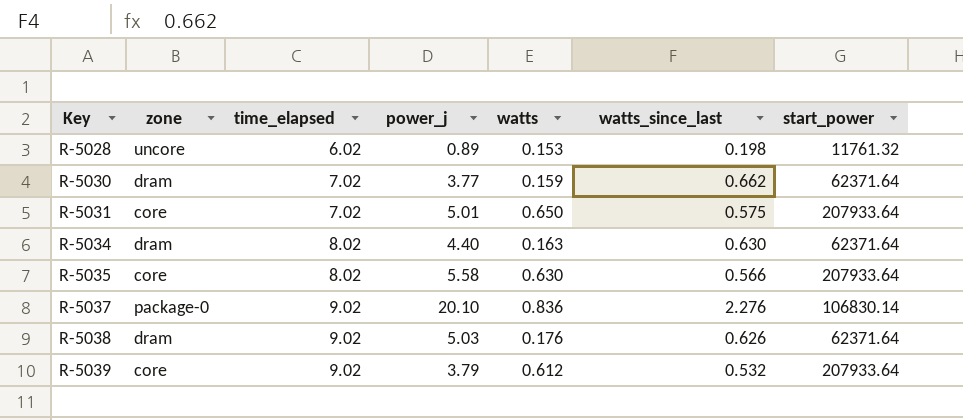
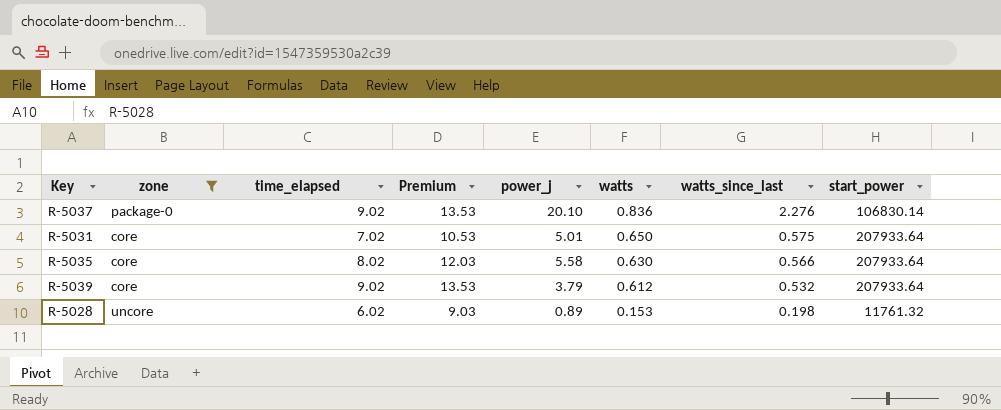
filter: none -> zone != dram
row order: Key ascending -> watts descending
column Premium | formula: none -> [time_elapsed] * 1.5

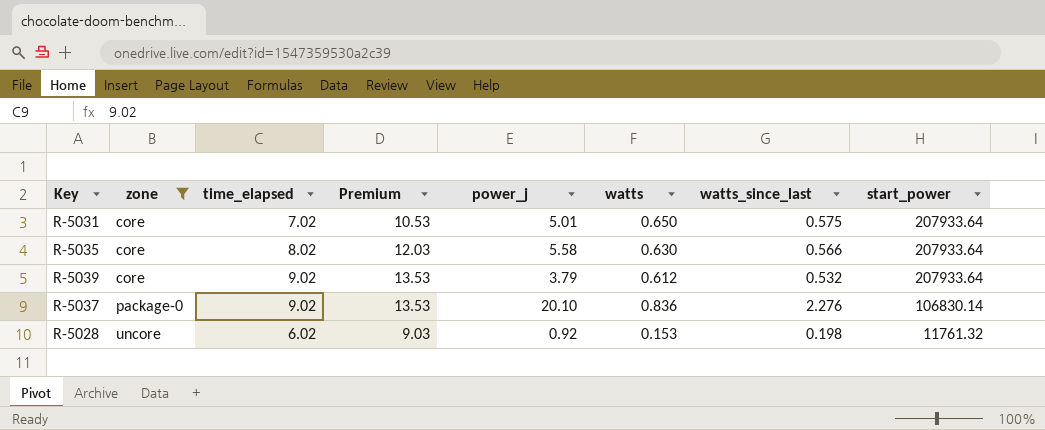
row order: watts descending -> zone ascending
R-5028 | power_j: 0.89 -> 0.92

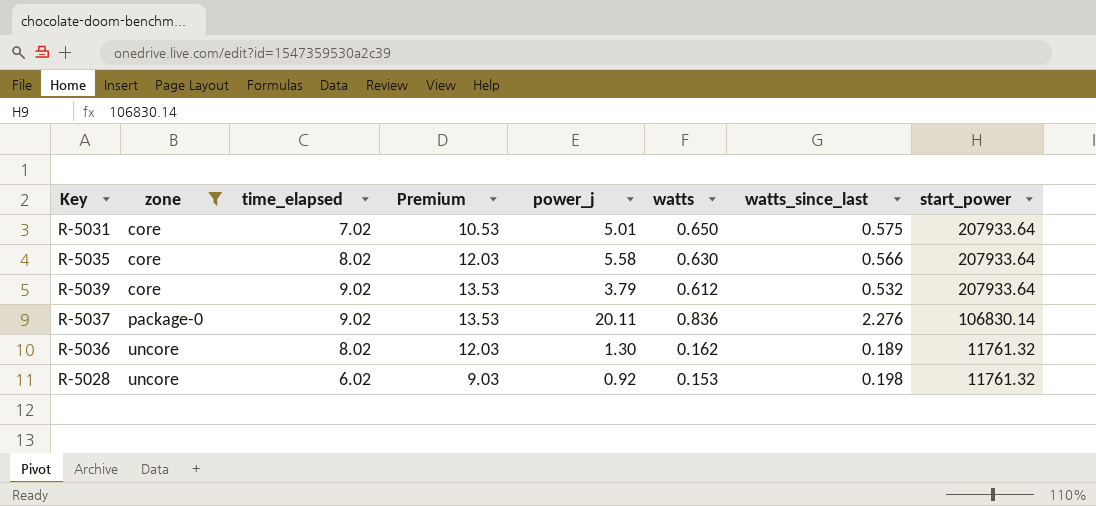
R-5037 | power_j: 20.10 -> 20.11
row R-5036: none -> uncore | 8.02 | 12.03 | 1.30 | 0.162 | 0.189 | 11761.32

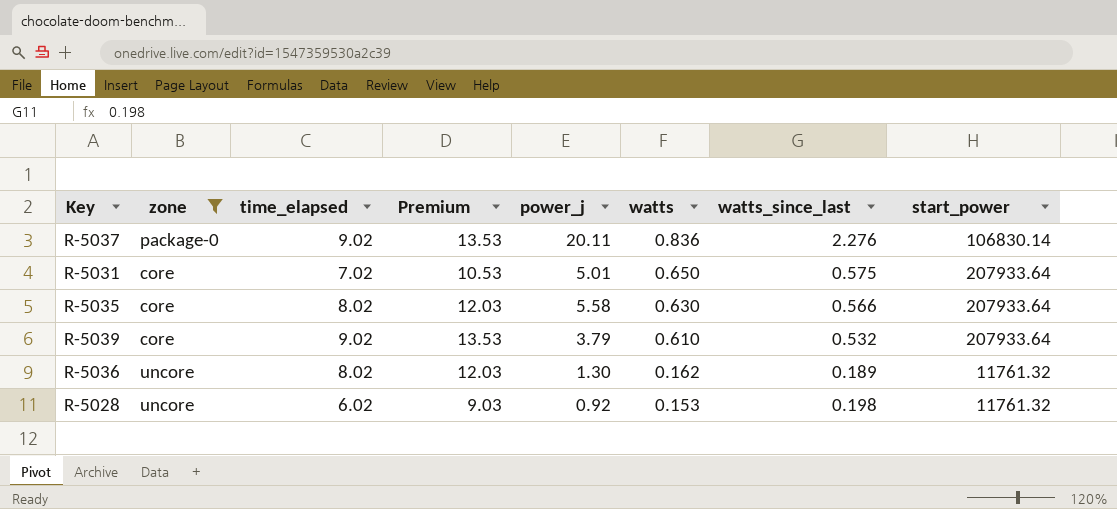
row order: zone ascending -> watts descending
R-5039 | watts: 0.612 -> 0.610

